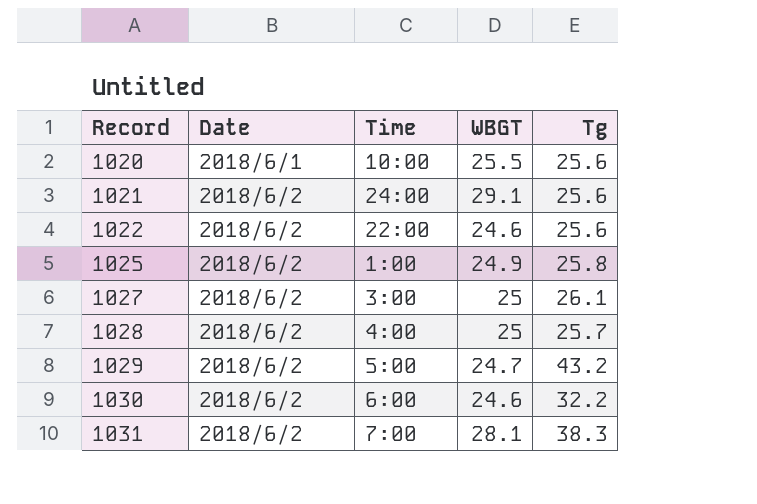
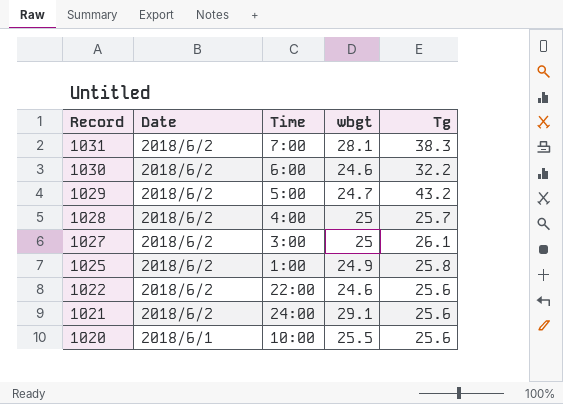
row order: Record ascending -> Record descending
column name: WBGT -> wbgt

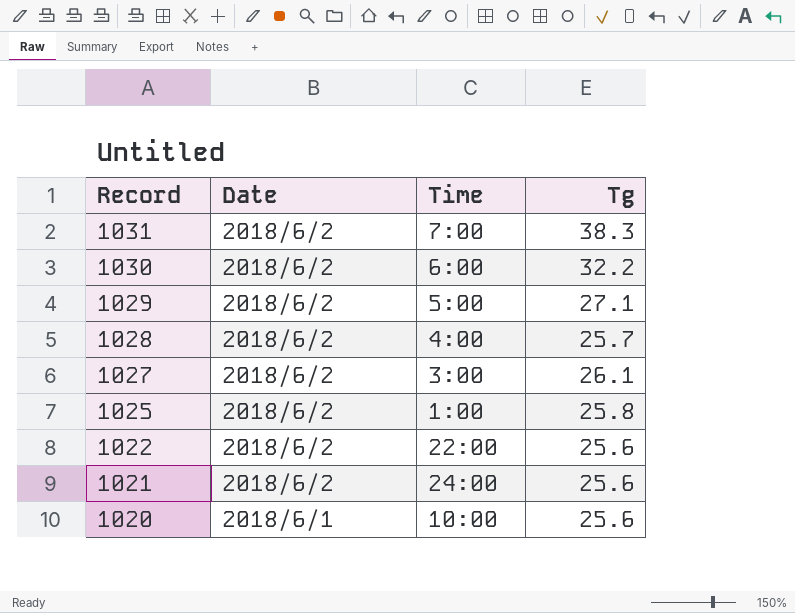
column wbgt | position: 4 -> none
1029 | Tg: 43.2 -> 27.1

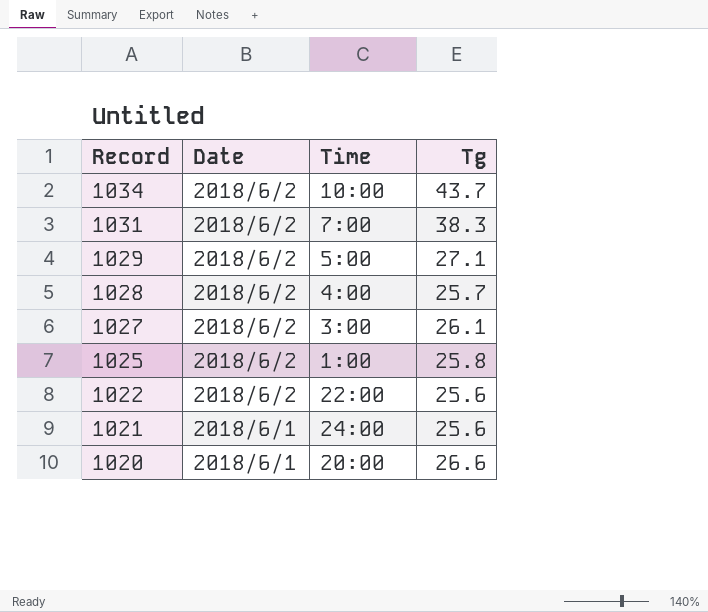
row 1030: 2018/6/2 | 6:00 | 32.2 -> none
row 1034: none -> 2018/6/2 | 10:00 | 43.7
1021 | Date: 2018/6/2 -> 2018/6/1
1020 | Time: 10:00 -> 20:00
1020 | Tg: 25.6 -> 26.6

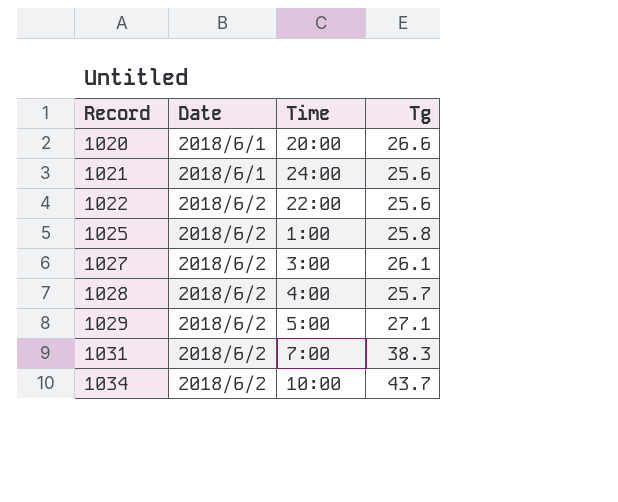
row order: Record descending -> Record ascending

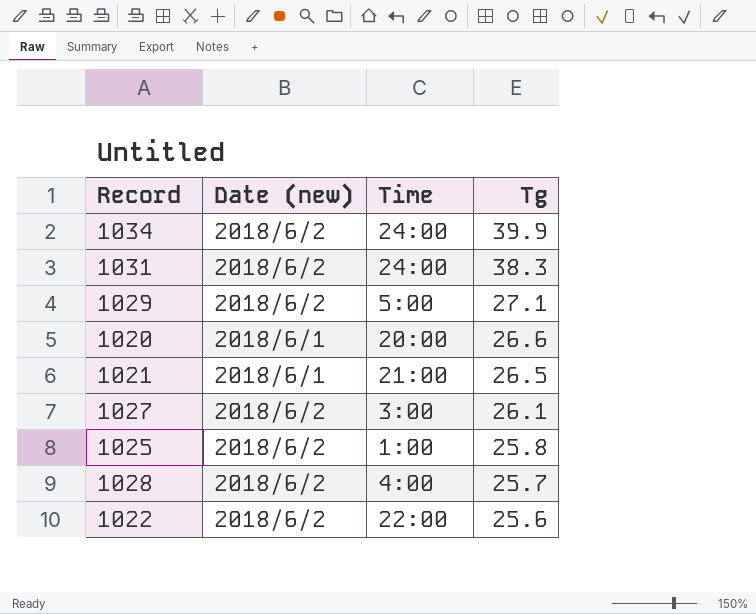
row order: Record ascending -> Tg descending
column name: Date -> Date (new)
1034 | Time: 10:00 -> 24:00
1034 | Tg: 43.7 -> 39.9
1031 | Time: 7:00 -> 24:00
1021 | Time: 24:00 -> 21:00
1021 | Tg: 25.6 -> 26.5

